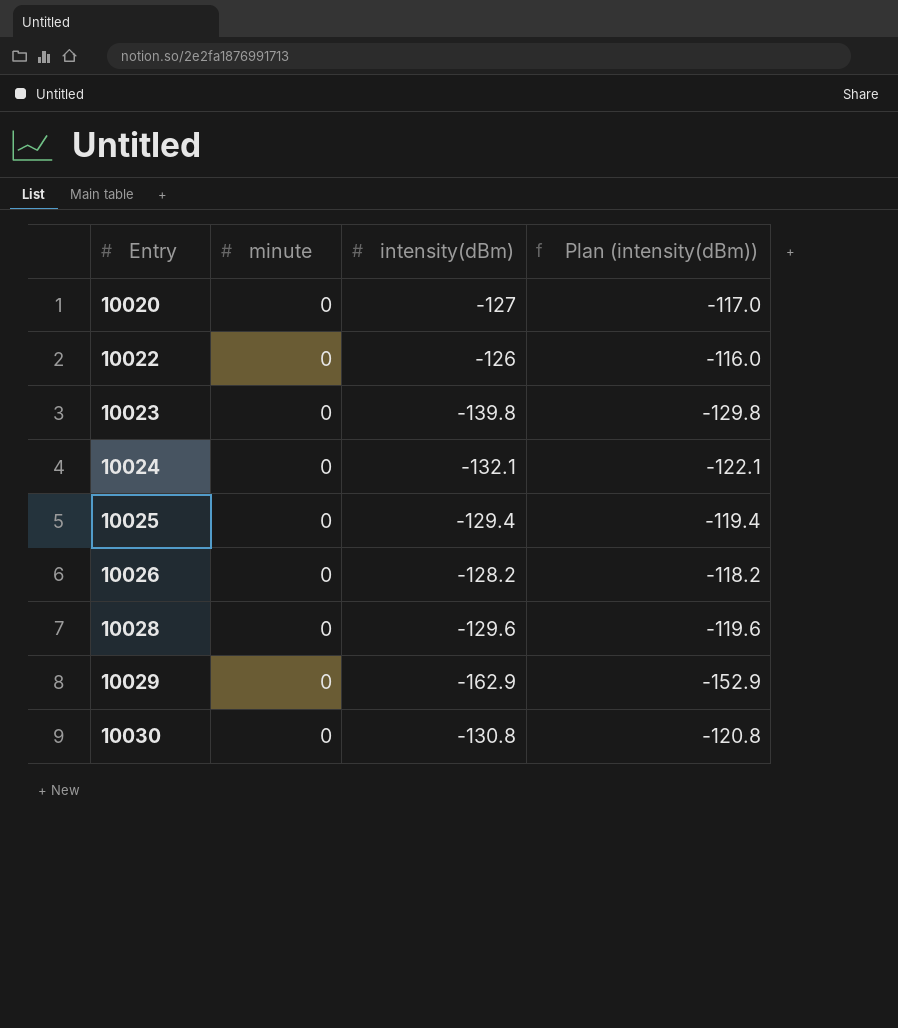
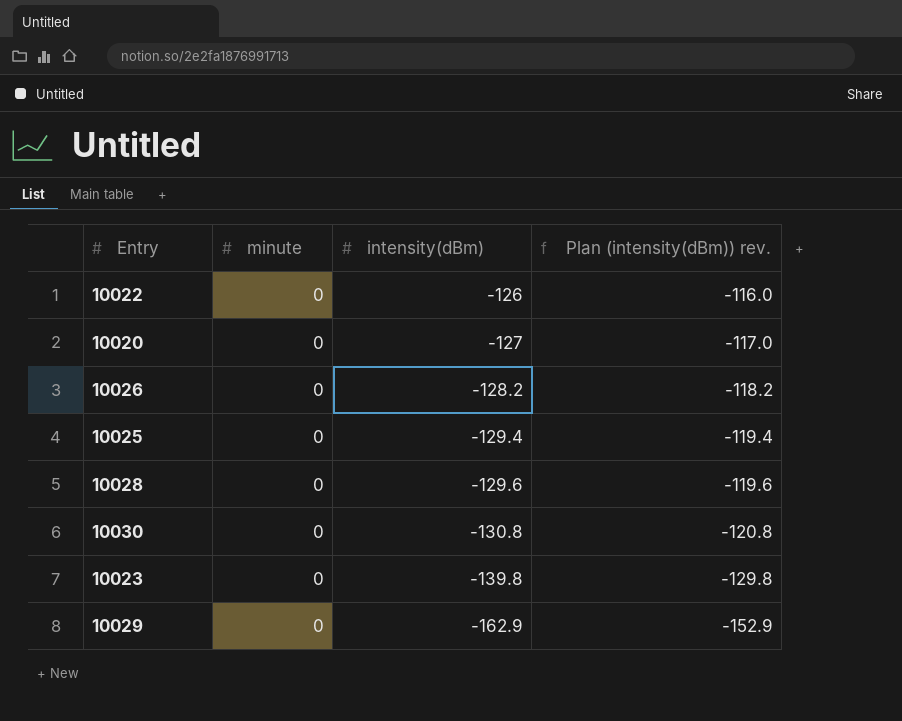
row order: Entry ascending -> intensity(dBm) descending
column name: Plan (intensity(dBm)) -> Plan (intensity(dBm)) rev.
row 10024: 0 | -132.1 | -122.1 -> none

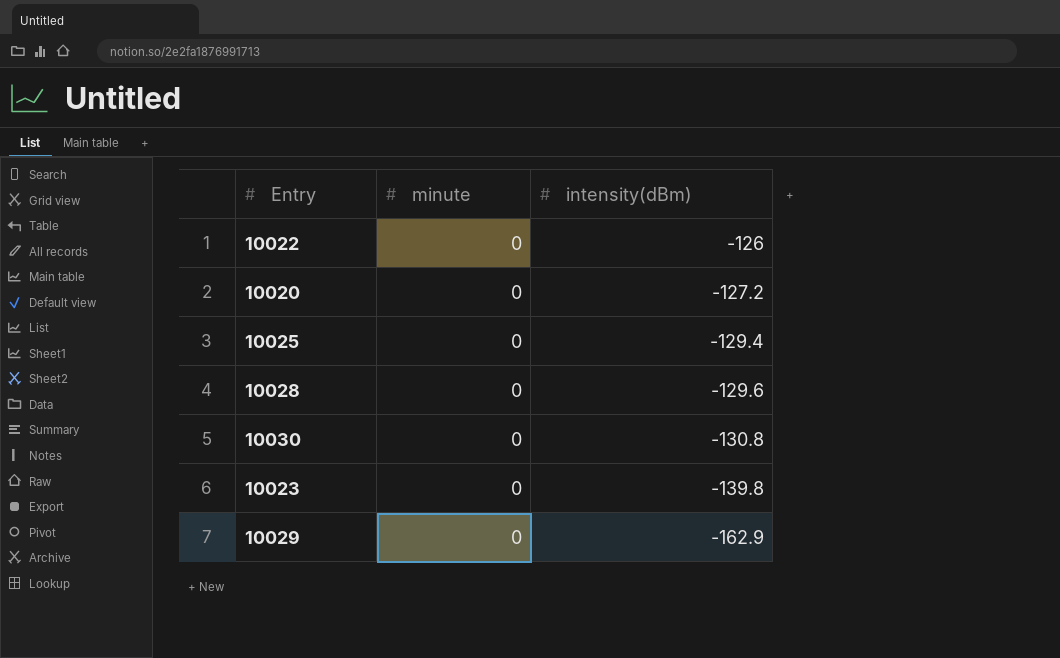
column Plan (intensity(dBm)) rev. | formula: [intensity(dBm)] + 10 -> none
row 10026: 0 | -128.2 | -118.2 -> none
10020 | intensity(dBm): -127 -> -127.2

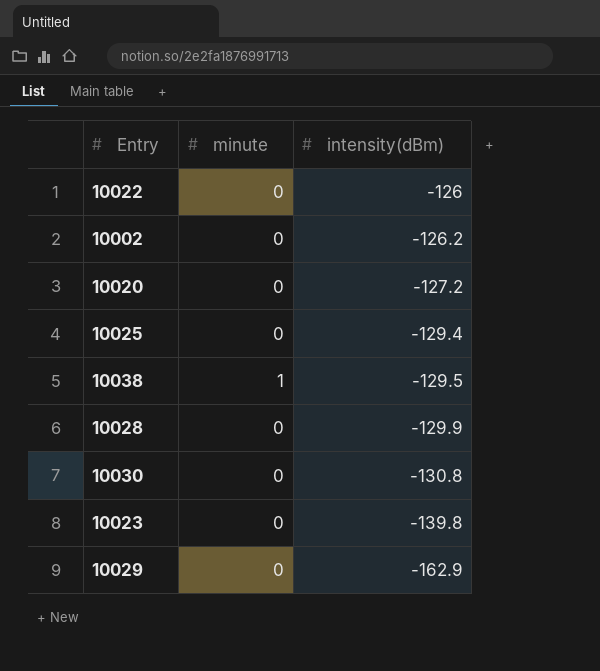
row 10002: none -> 0 | -126.2
row 10038: none -> 1 | -129.5
10028 | intensity(dBm): -129.6 -> -129.9

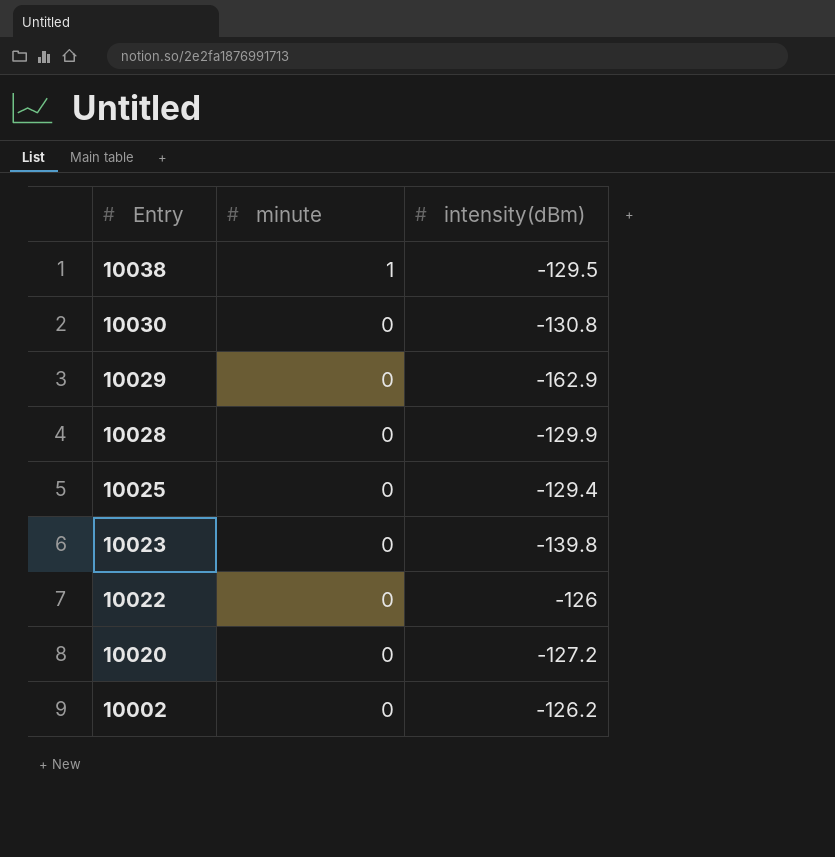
row order: intensity(dBm) descending -> Entry descending

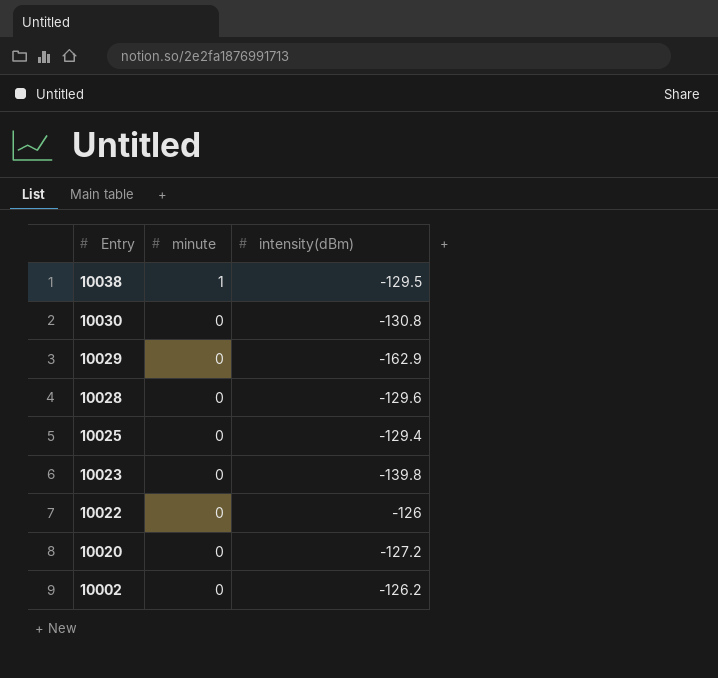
10028 | intensity(dBm): -129.9 -> -129.6

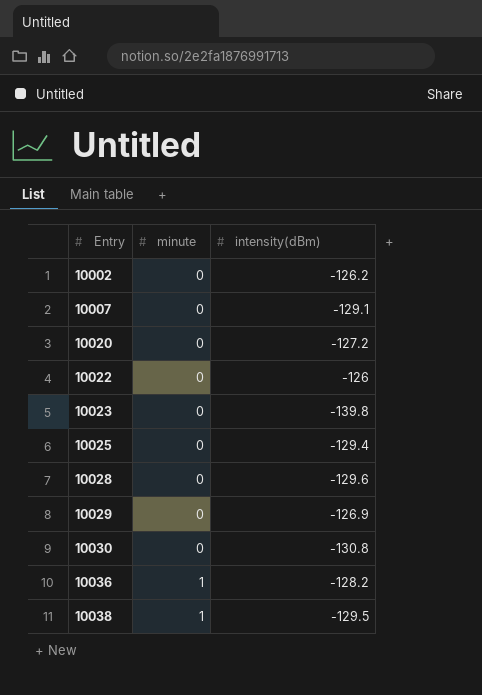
row order: Entry descending -> Entry ascending
row 10007: none -> 0 | -129.1
10029 | intensity(dBm): -162.9 -> -126.9
row 10036: none -> 1 | -128.2

